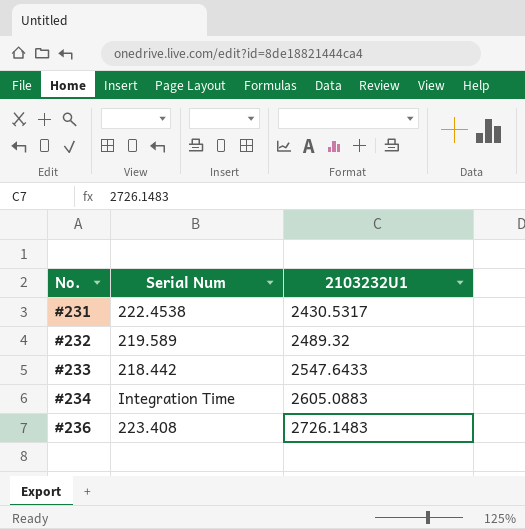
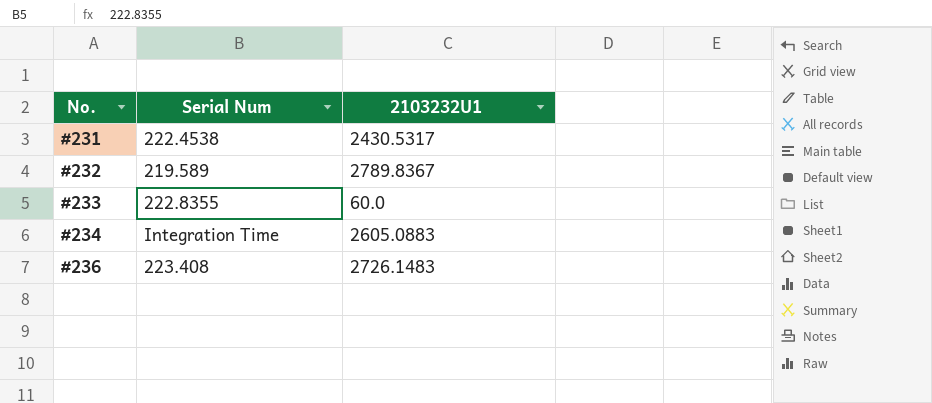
#232 | 2103232U1: 2489.32 -> 2789.8367
#233 | Serial Num: 218.442 -> 222.8355
#233 | 2103232U1: 2547.6433 -> 60.0

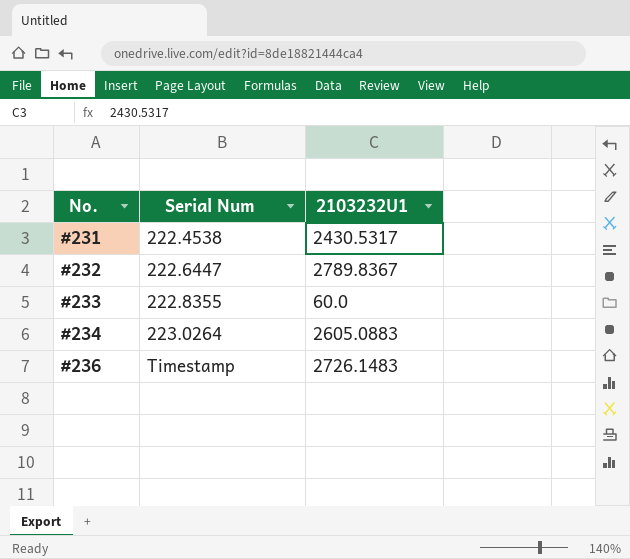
#232 | Serial Num: 219.589 -> 222.6447
#234 | Serial Num: Integration Time -> 223.0264
#236 | Serial Num: 223.408 -> Timestamp

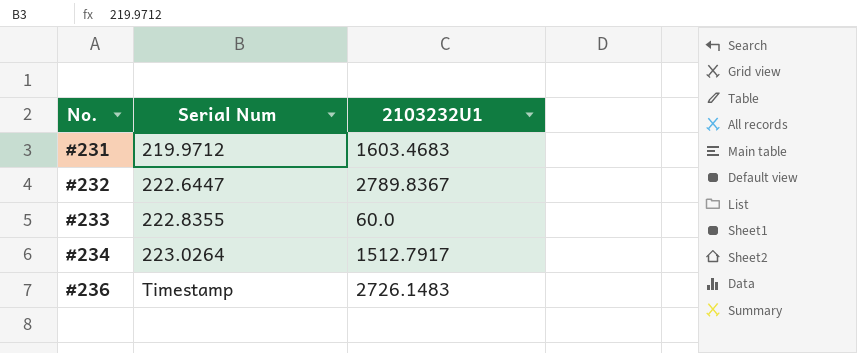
#231 | Serial Num: 222.4538 -> 219.9712
#231 | 2103232U1: 2430.5317 -> 1603.4683
#234 | 2103232U1: 2605.0883 -> 1512.7917

